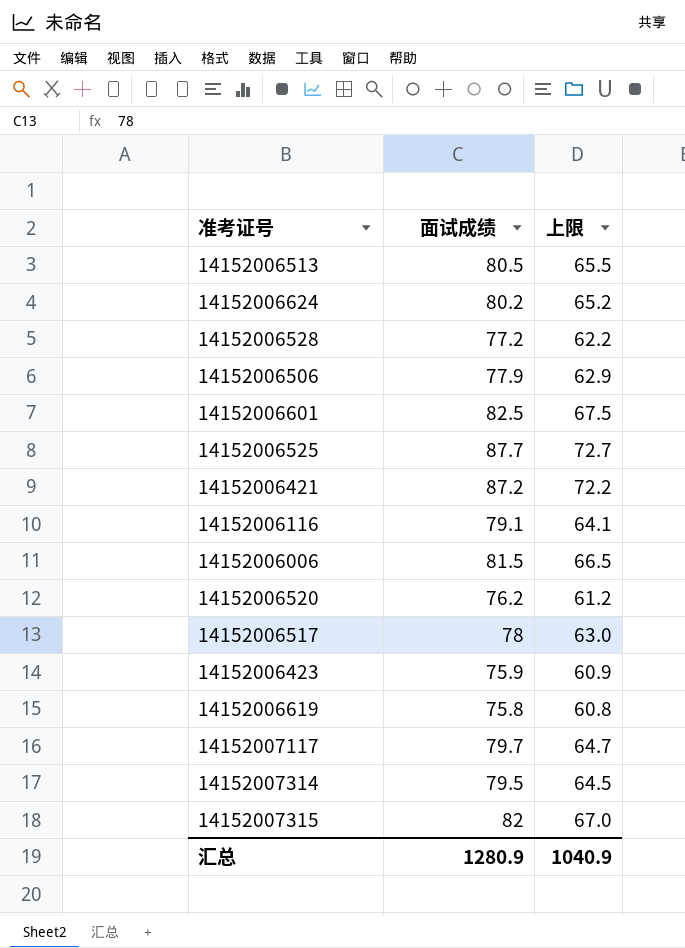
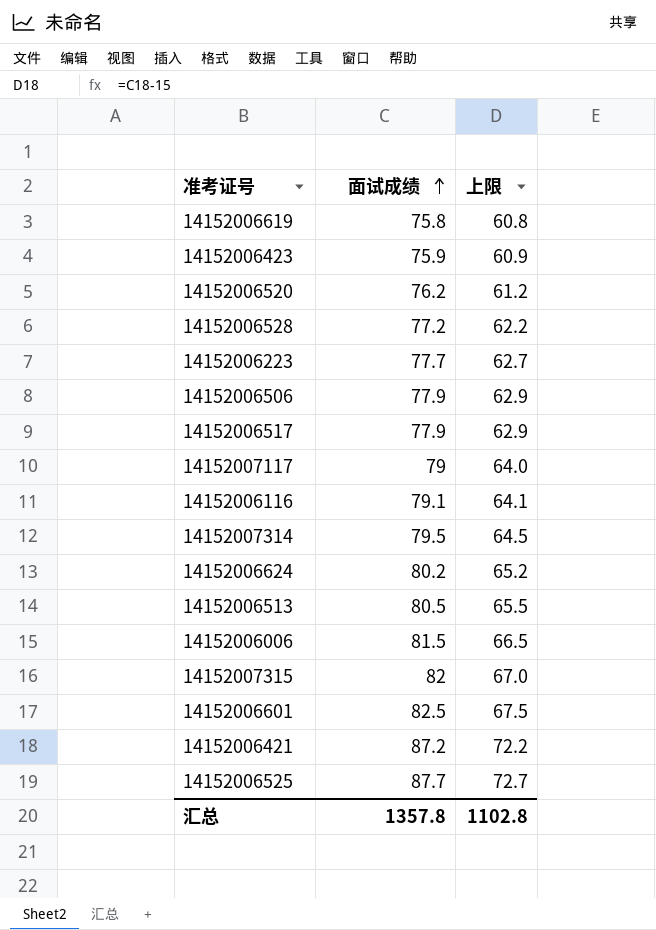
row order: none -> 面试成绩 ascending
row 14152006223: none -> 77.7 | 62.7
14152006517 | 面试成绩: 78 -> 77.9
14152006517 | 上限: 63.0 -> 62.9
14152007117 | 面试成绩: 79.7 -> 79
14152007117 | 上限: 64.7 -> 64.0
汇总 | 面试成绩: 1280.9 -> 1357.8
汇总 | 上限: 1040.9 -> 1102.8

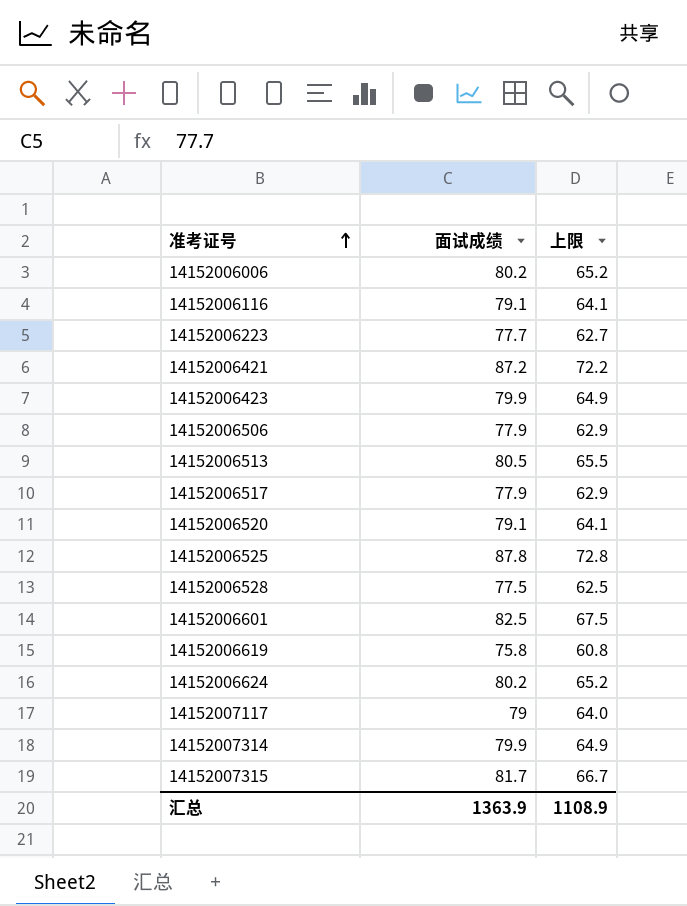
row order: 面试成绩 ascending -> 准考证号 ascending
14152006006 | 面试成绩: 81.5 -> 80.2
14152006006 | 上限: 66.5 -> 65.2
14152006423 | 面试成绩: 75.9 -> 79.9
14152006423 | 上限: 60.9 -> 64.9
14152006520 | 面试成绩: 76.2 -> 79.1
14152006520 | 上限: 61.2 -> 64.1
14152006525 | 面试成绩: 87.7 -> 87.8
14152006525 | 上限: 72.7 -> 72.8
14152006528 | 面试成绩: 77.2 -> 77.5
14152006528 | 上限: 62.2 -> 62.5
14152007314 | 面试成绩: 79.5 -> 79.9
14152007314 | 上限: 64.5 -> 64.9
14152007315 | 面试成绩: 82 -> 81.7
14152007315 | 上限: 67.0 -> 66.7
汇总 | 面试成绩: 1357.8 -> 1363.9
汇总 | 上限: 1102.8 -> 1108.9

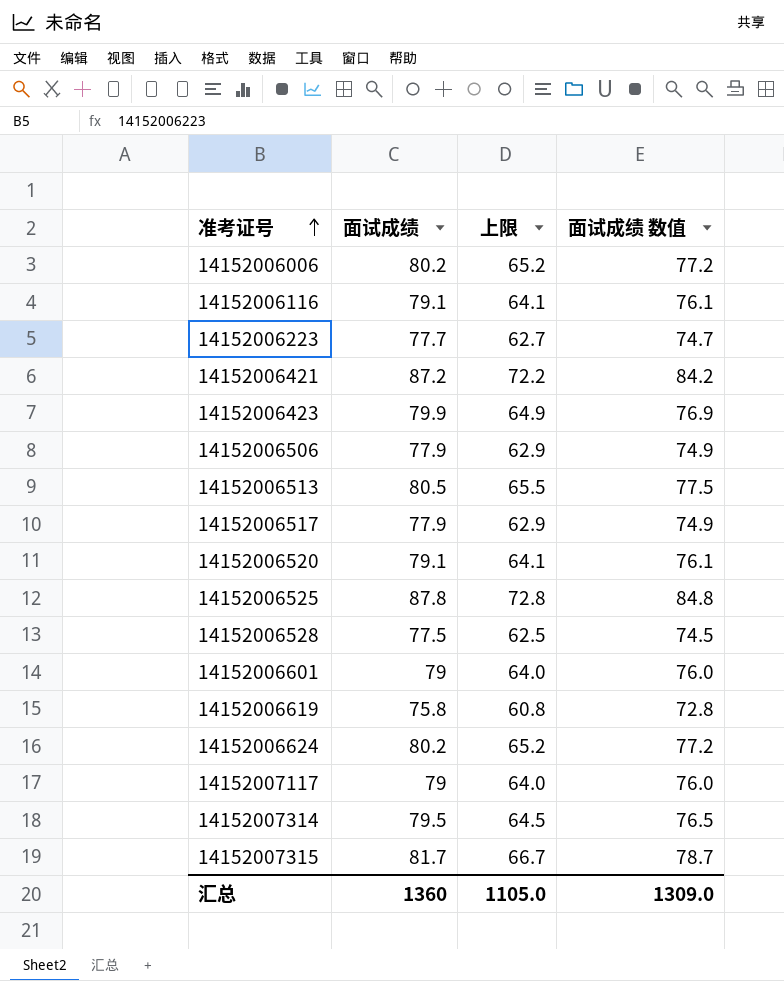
column 面试成绩 数值 | formula: none -> [面试成绩] - 3
14152006601 | 面试成绩: 82.5 -> 79
14152006601 | 上限: 67.5 -> 64.0
14152007314 | 面试成绩: 79.9 -> 79.5
14152007314 | 上限: 64.9 -> 64.5
汇总 | 面试成绩: 1363.9 -> 1360
汇总 | 上限: 1108.9 -> 1105.0

